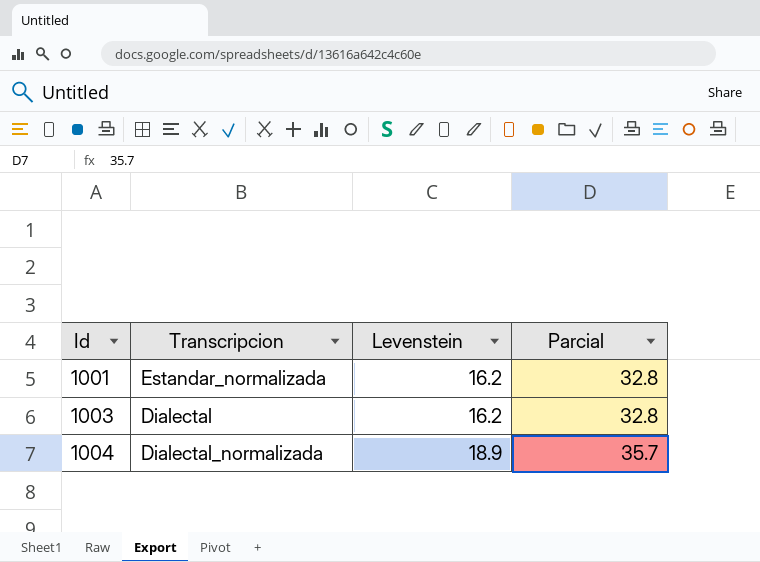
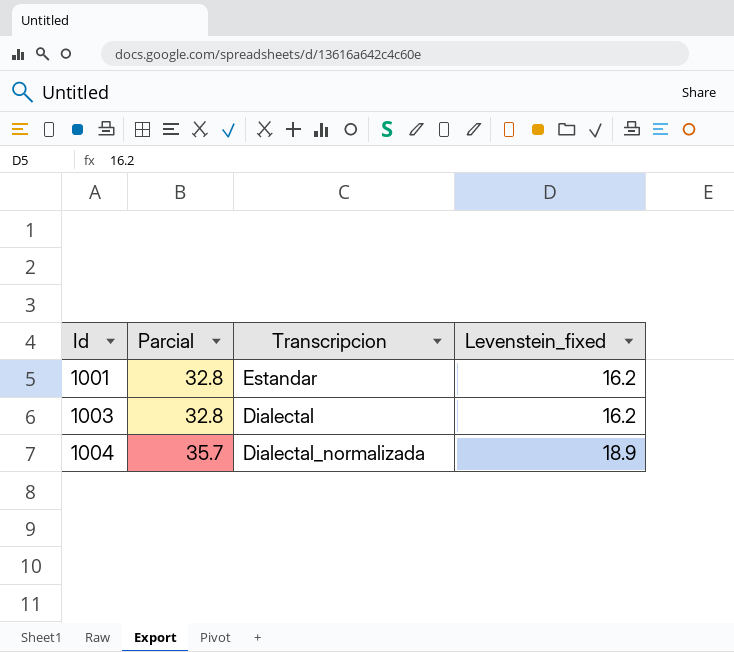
column Parcial | position: 4 -> 2
column name: Levenstein -> Levenstein_fixed
1001 | Transcripcion: Estandar_normalizada -> Estandar

